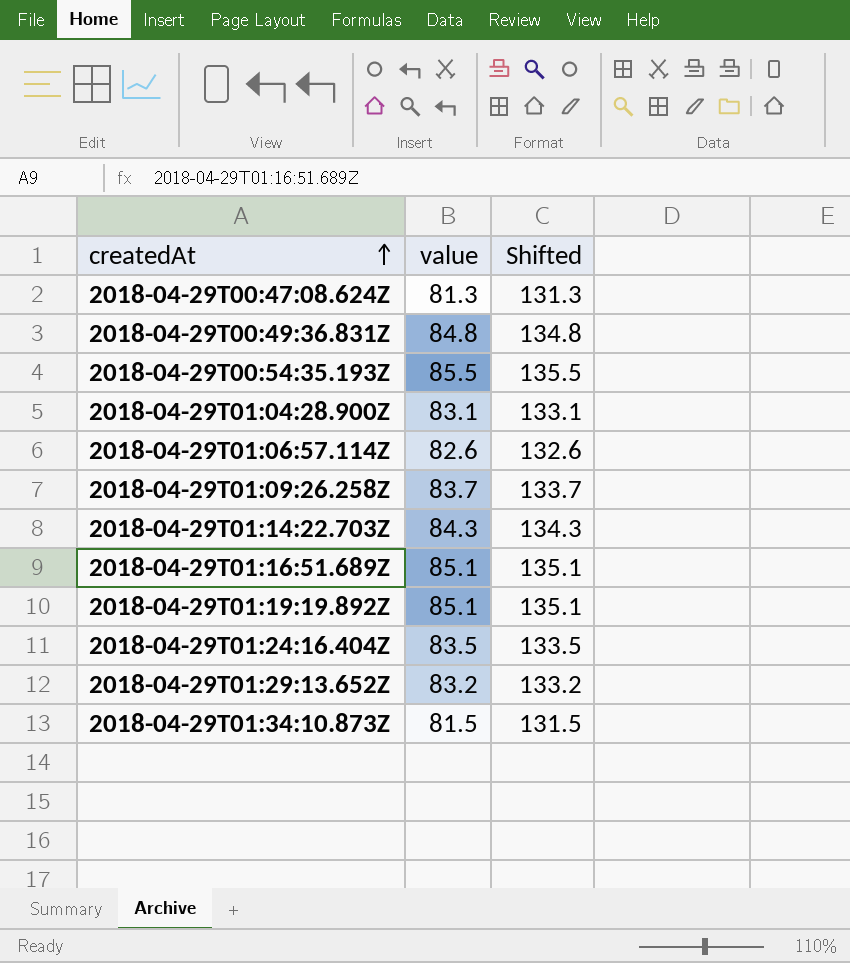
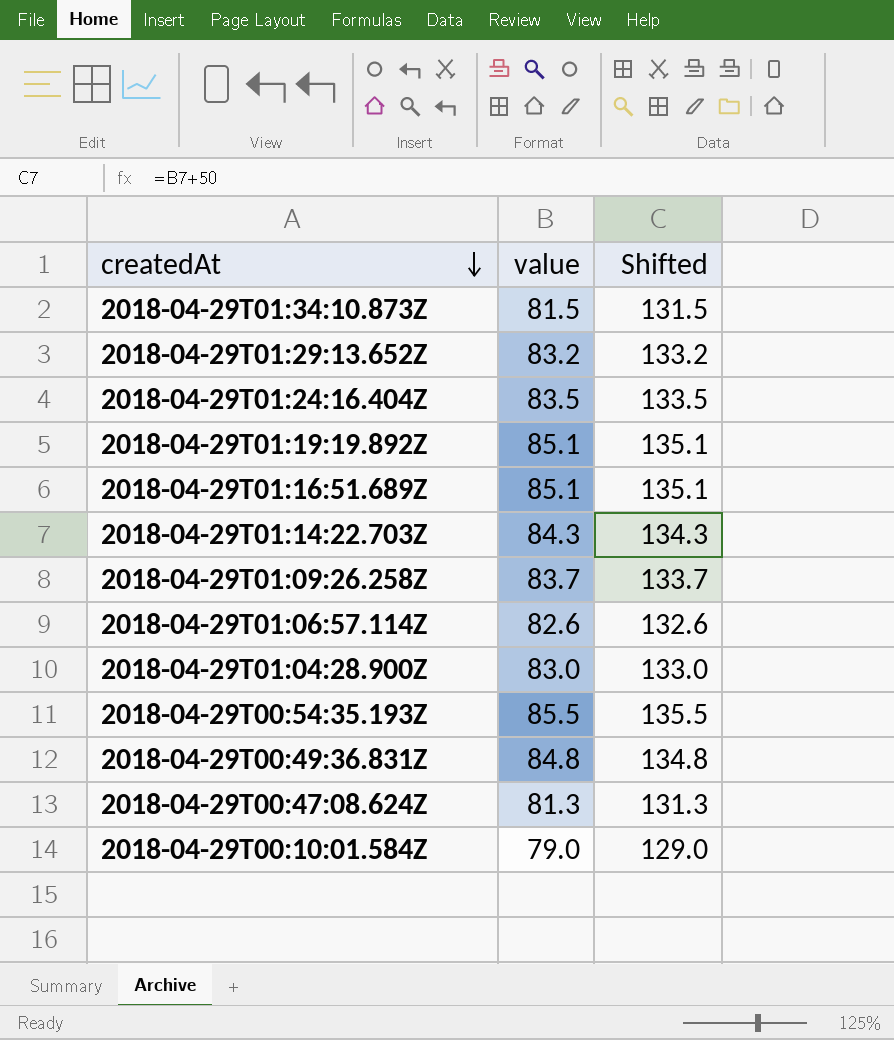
row order: createdAt ascending -> createdAt descending
2018-04-29T01:04:28.900Z | value: 83.1 -> 83.0
2018-04-29T01:04:28.900Z | Shifted: 133.1 -> 133.0
row 2018-04-29T00:10:01.584Z: none -> 79.0 | 129.0

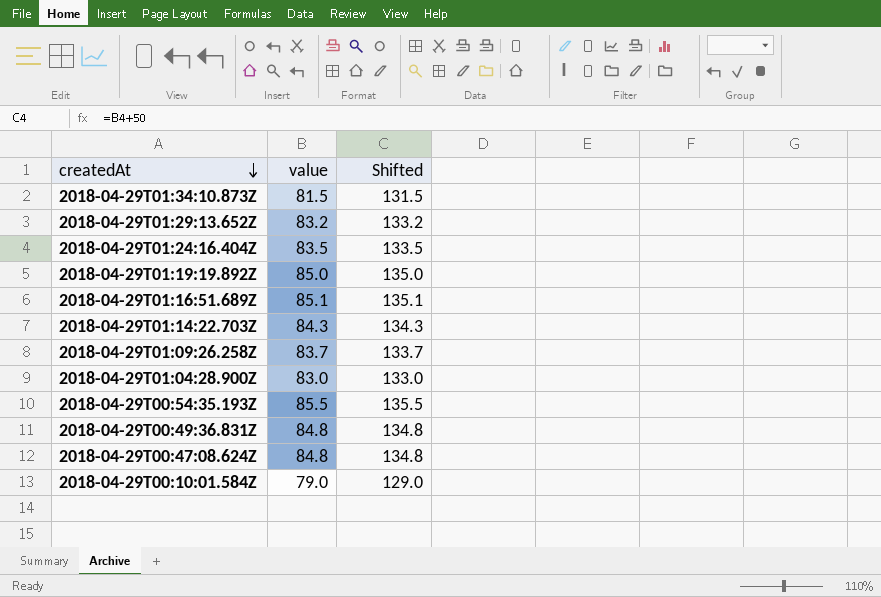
row 2018-04-29T01:06:57.114Z: 82.6 | 132.6 -> none
2018-04-29T01:19:19.892Z | value: 85.1 -> 85.0
2018-04-29T01:19:19.892Z | Shifted: 135.1 -> 135.0
2018-04-29T00:47:08.624Z | value: 81.3 -> 84.8
2018-04-29T00:47:08.624Z | Shifted: 131.3 -> 134.8

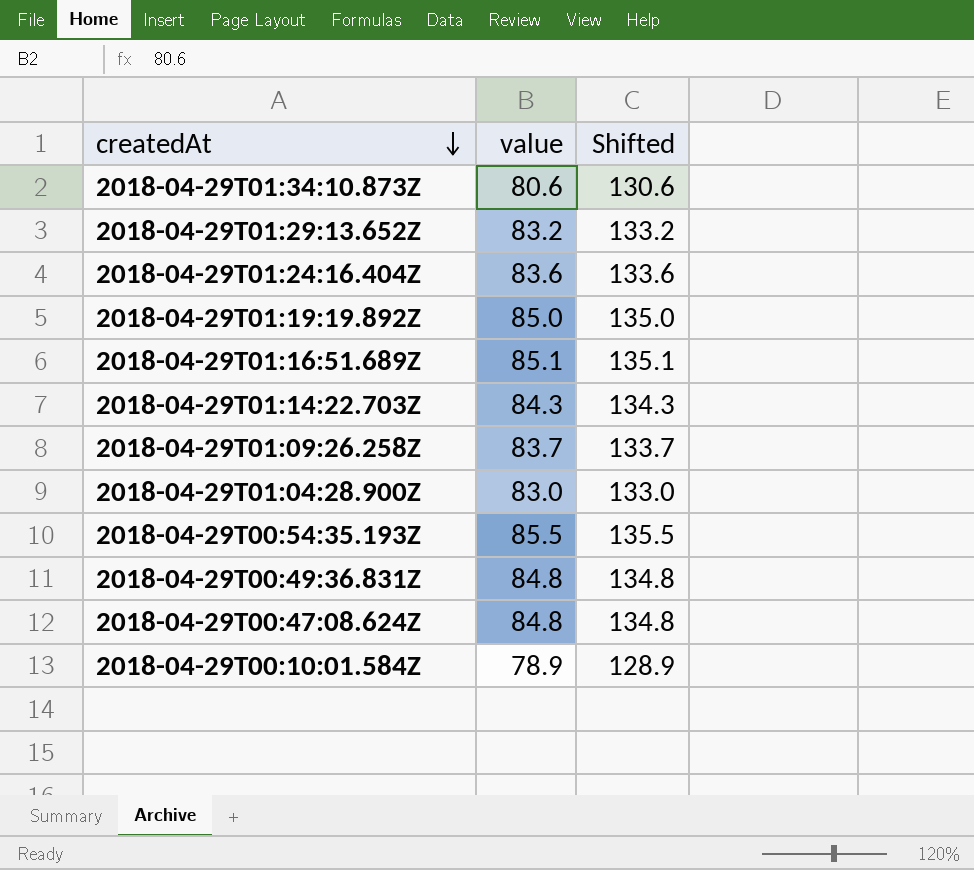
2018-04-29T01:34:10.873Z | value: 81.5 -> 80.6
2018-04-29T01:34:10.873Z | Shifted: 131.5 -> 130.6
2018-04-29T01:24:16.404Z | value: 83.5 -> 83.6
2018-04-29T01:24:16.404Z | Shifted: 133.5 -> 133.6
2018-04-29T00:10:01.584Z | value: 79.0 -> 78.9
2018-04-29T00:10:01.584Z | Shifted: 129.0 -> 128.9

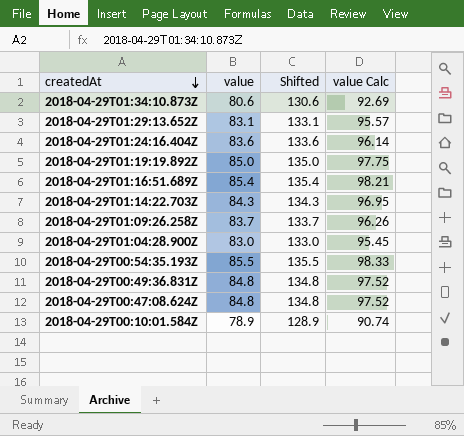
column value Calc | formula: none -> [value] * 1.15
2018-04-29T01:29:13.652Z | value: 83.2 -> 83.1
2018-04-29T01:29:13.652Z | Shifted: 133.2 -> 133.1
2018-04-29T01:16:51.689Z | value: 85.1 -> 85.4
2018-04-29T01:16:51.689Z | Shifted: 135.1 -> 135.4

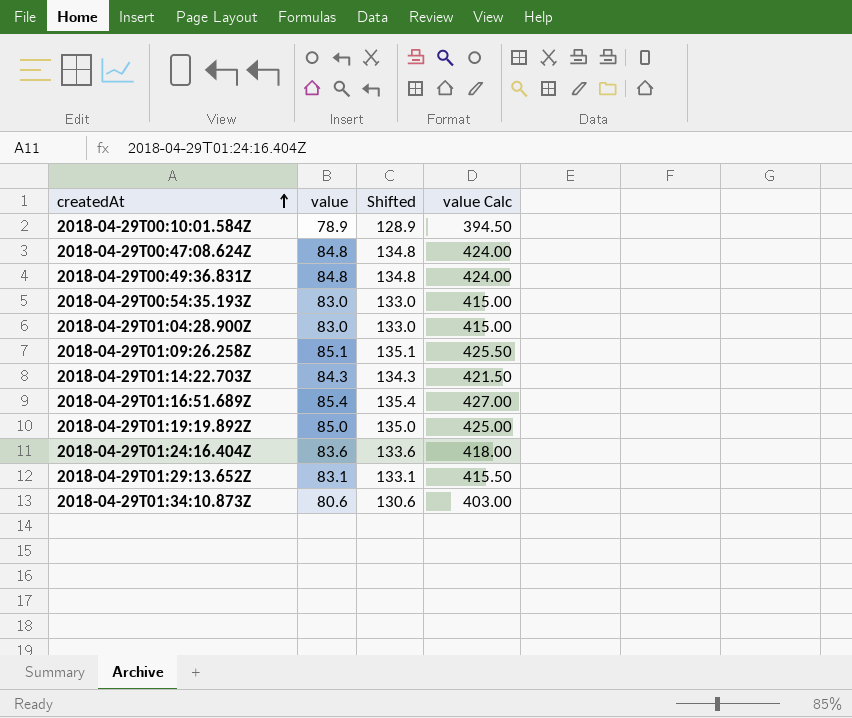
row order: createdAt descending -> createdAt ascending
column value Calc | formula: [value] * 1.15 -> [value] * 5
2018-04-29T00:54:35.193Z | value: 85.5 -> 83.0
2018-04-29T00:54:35.193Z | Shifted: 135.5 -> 133.0
2018-04-29T01:09:26.258Z | value: 83.7 -> 85.1
2018-04-29T01:09:26.258Z | Shifted: 133.7 -> 135.1

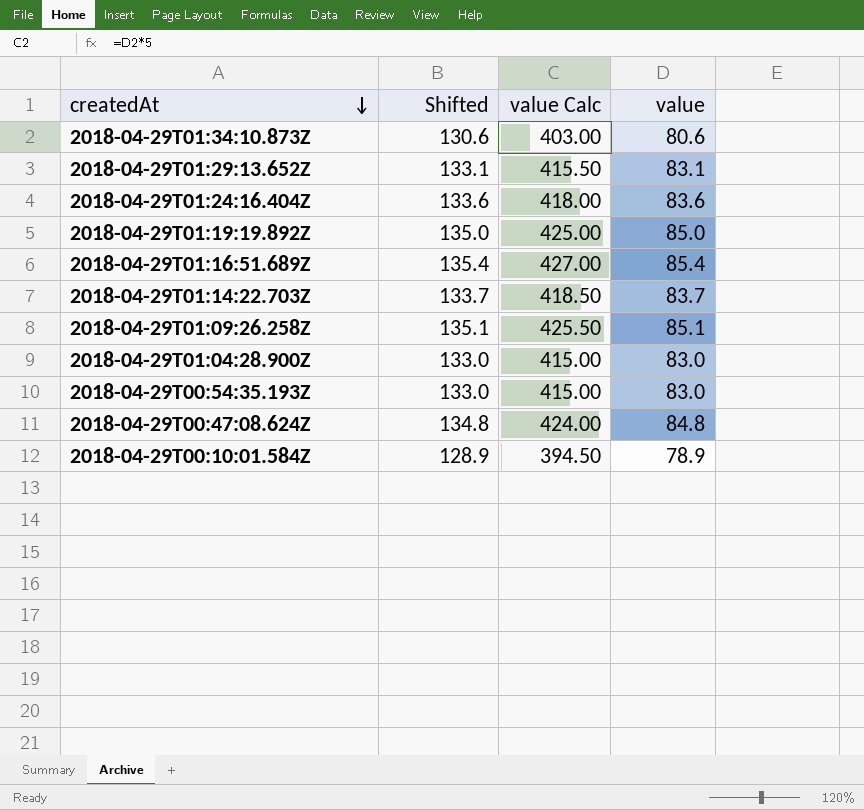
row order: createdAt ascending -> createdAt descending
column value | position: 2 -> 4
row 2018-04-29T00:49:36.831Z: 84.8 | 134.8 | 424.00 -> none
2018-04-29T01:14:22.703Z | Shifted: 134.3 -> 133.7
2018-04-29T01:14:22.703Z | value Calc: 421.50 -> 418.50
2018-04-29T01:14:22.703Z | value: 84.3 -> 83.7

